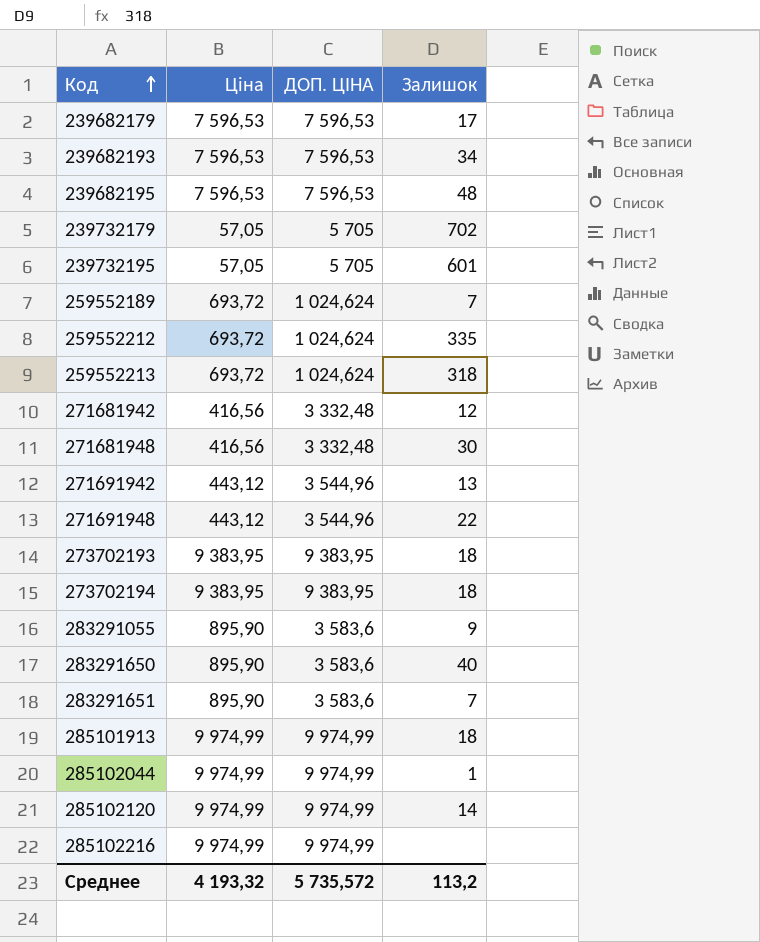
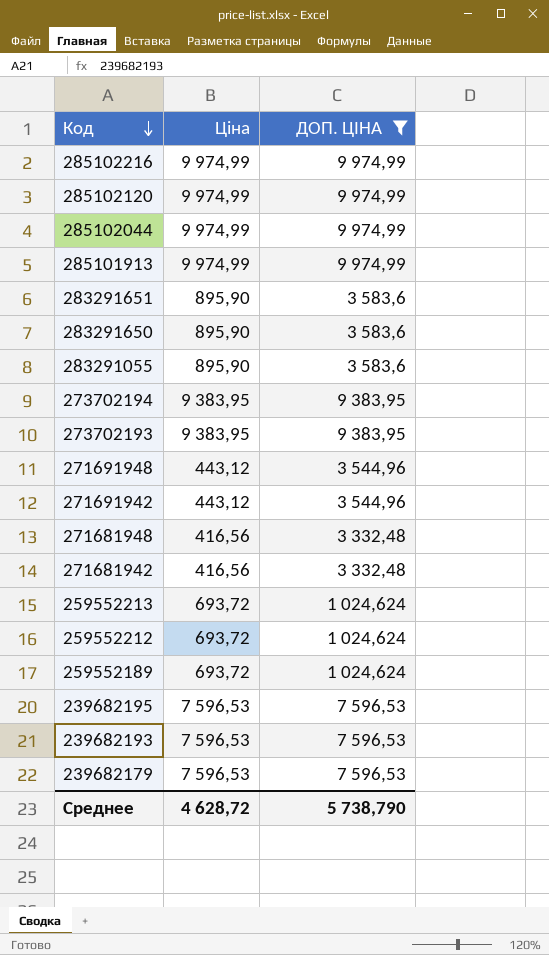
filter: none -> ДОП. ЦІНА != 5 705
row order: Код ascending -> Код descending
column Залишок | position: 4 -> none
Среднее | Ціна: 4 193,32 -> 4 628,72
Среднее | ДОП. ЦІНА: 5 735,572 -> 5 738,790

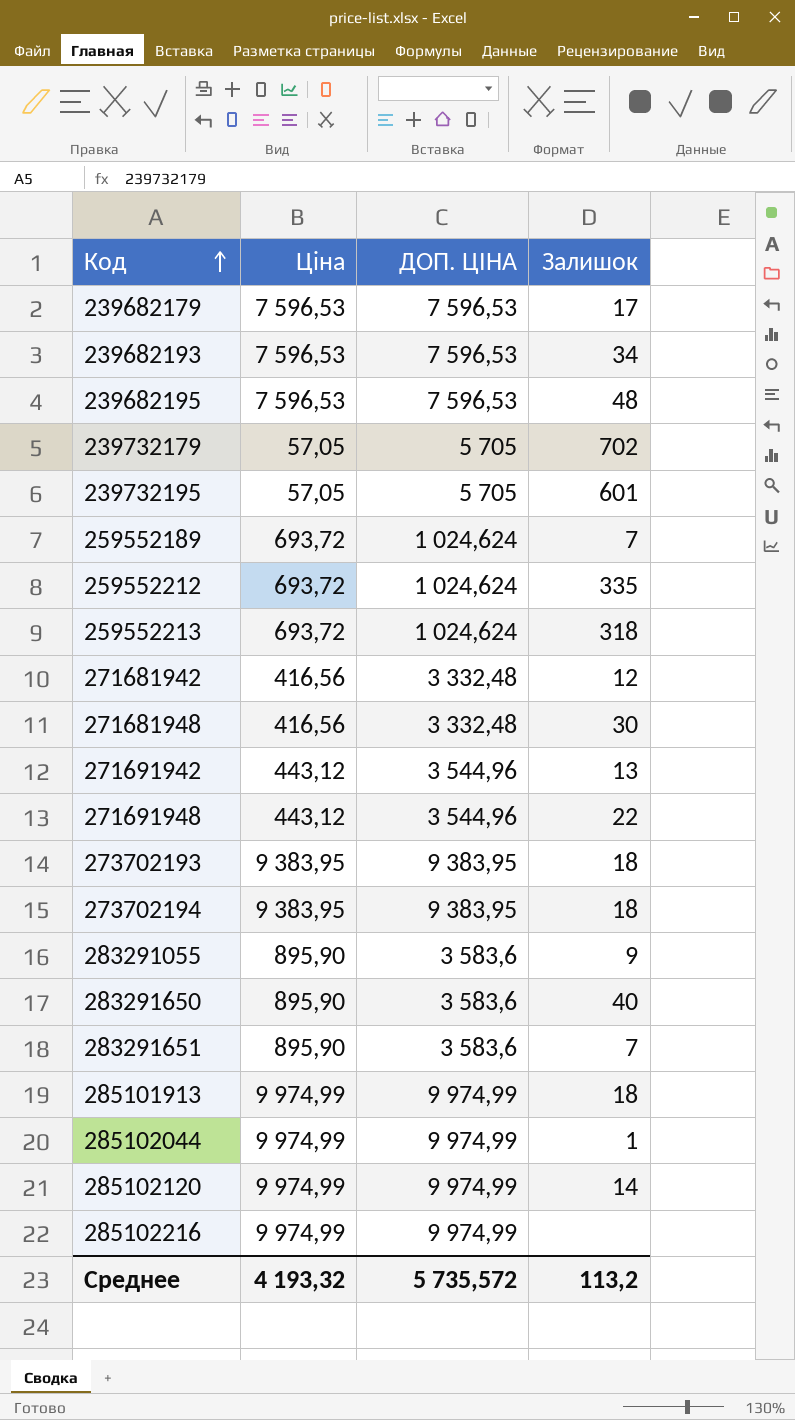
filter: ДОП. ЦІНА != 5 705 -> none
row order: Код descending -> Код ascending
column Залишок | position: none -> 4
Среднее | Ціна: 4 628,72 -> 4 193,32
Среднее | ДОП. ЦІНА: 5 738,790 -> 5 735,572

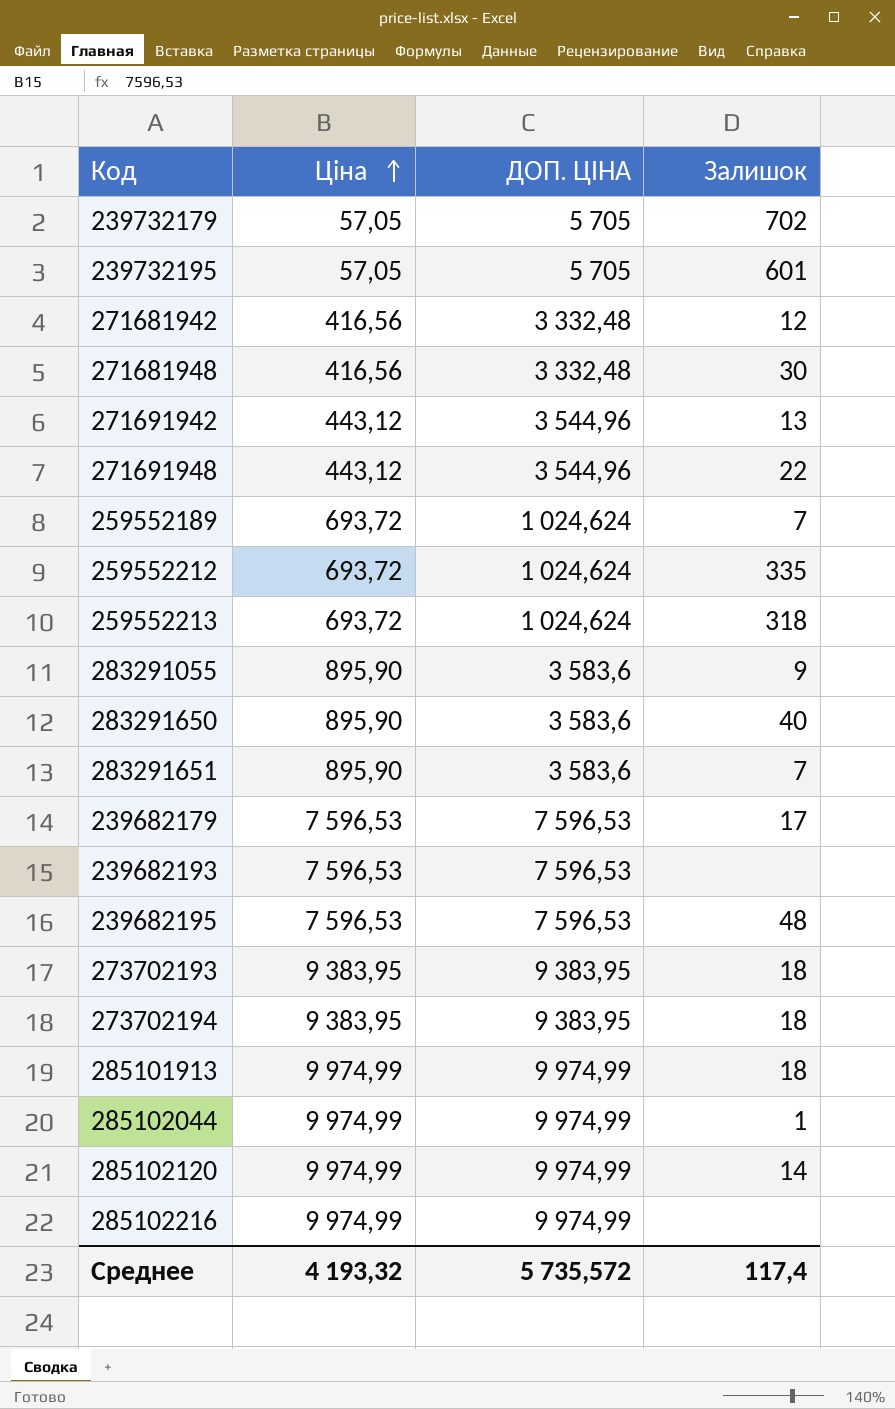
row order: Код ascending -> Ціна ascending
239682193 | Залишок: 34 -> none
Среднее | Залишок: 113,2 -> 117,4

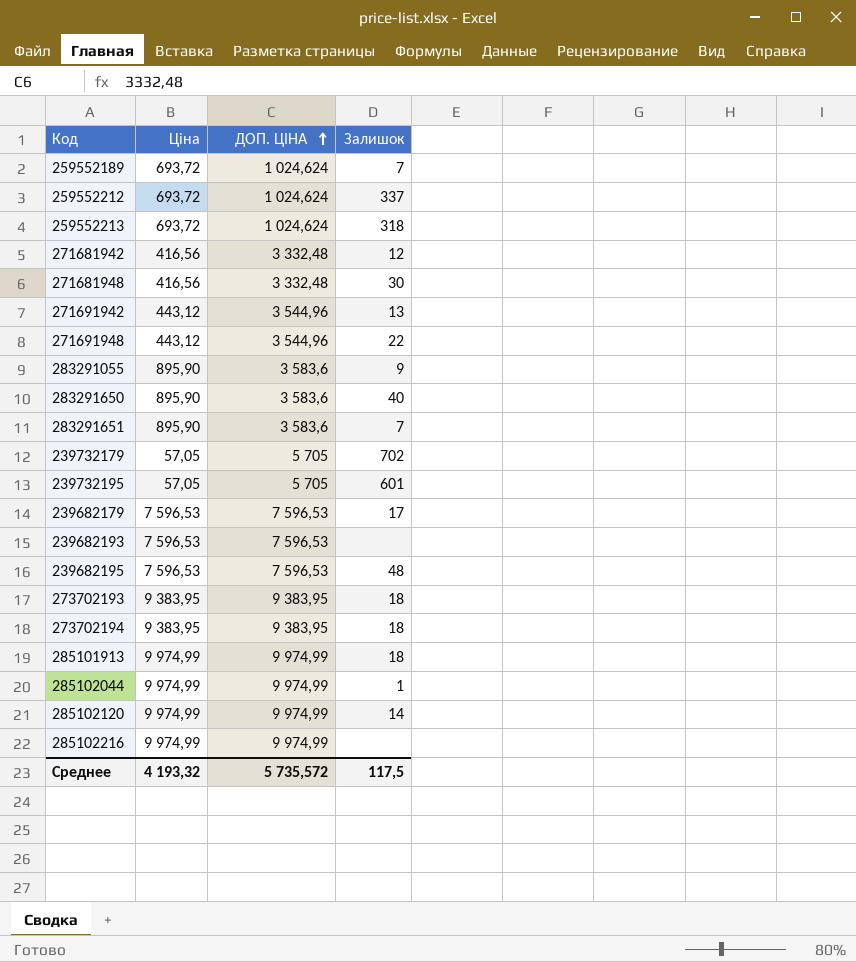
row order: Ціна ascending -> ДОП. ЦІНА ascending
259552212 | Залишок: 335 -> 337
Среднее | Залишок: 117,4 -> 117,5

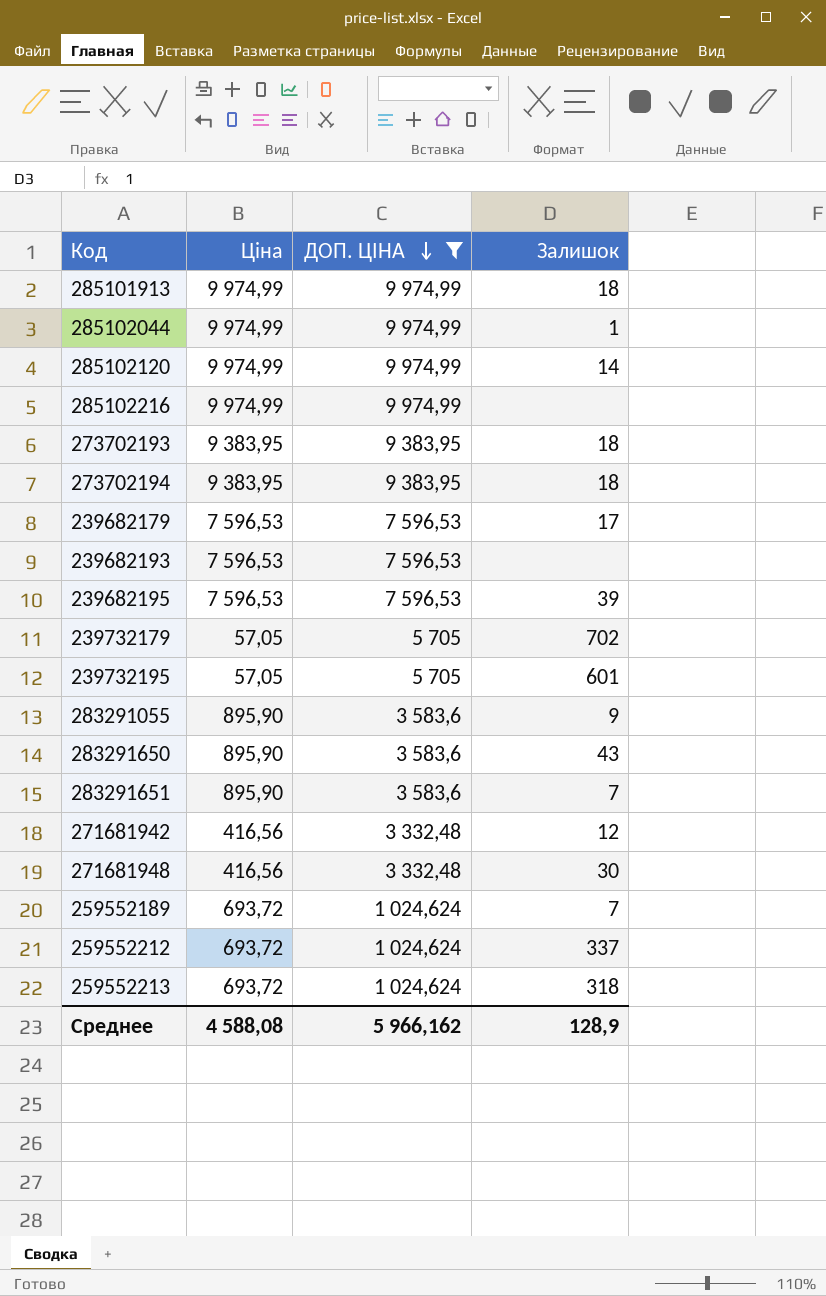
filter: none -> ДОП. ЦІНА != 3 544,96
row order: ДОП. ЦІНА ascending -> ДОП. ЦІНА descending
239682195 | Залишок: 48 -> 39
283291650 | Залишок: 40 -> 43
Среднее | Ціна: 4 193,32 -> 4 588,08
Среднее | ДОП. ЦІНА: 5 735,572 -> 5 966,162
Среднее | Залишок: 117,5 -> 128,9

